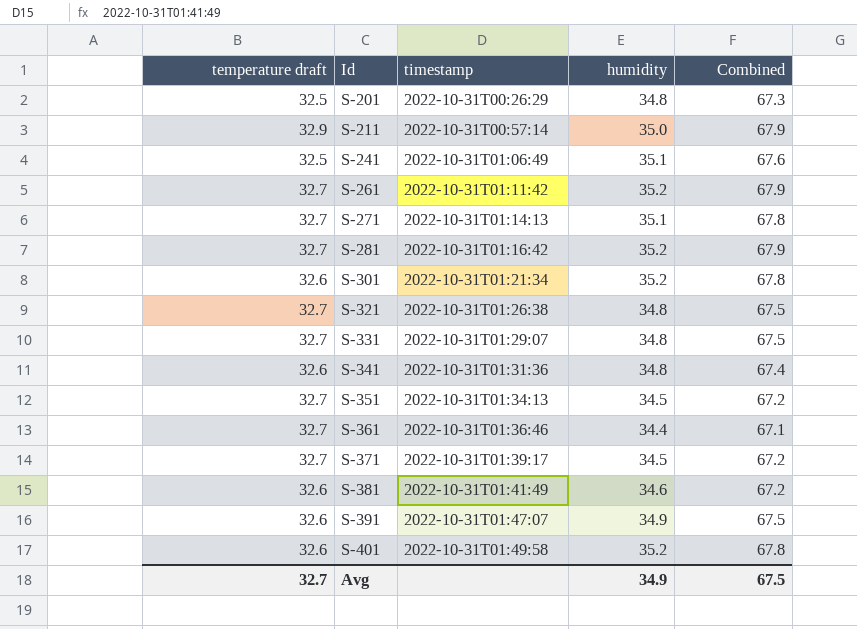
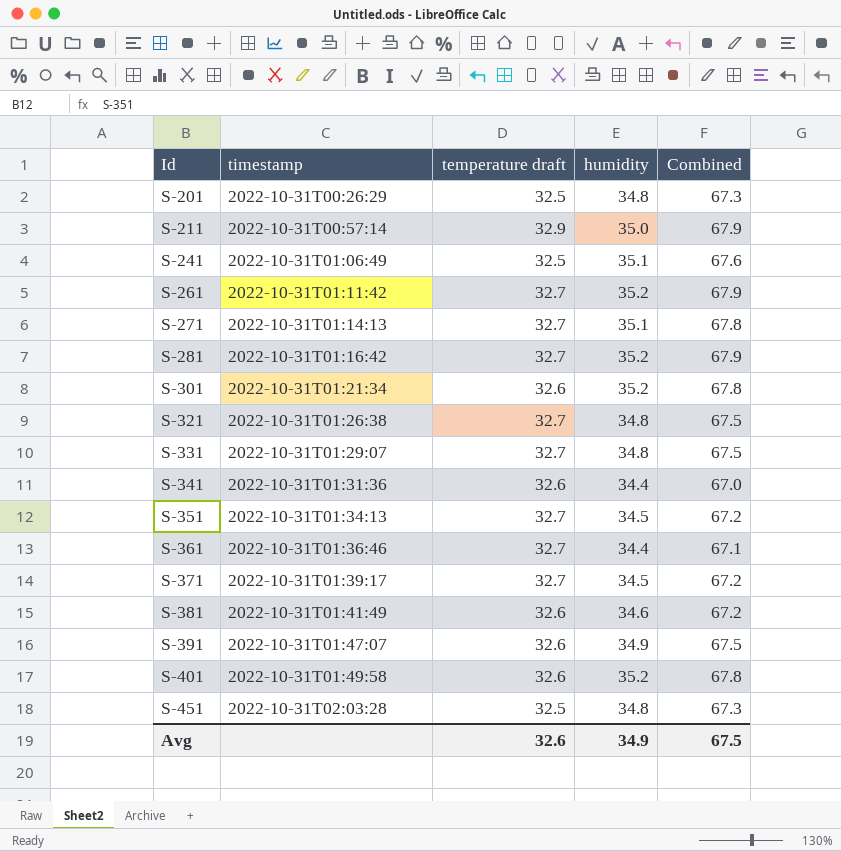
column temperature draft | position: 1 -> 3
S-341 | humidity: 34.8 -> 34.4
S-341 | Combined: 67.4 -> 67.0
row S-451: none -> 2022-10-31T02:03:28 | 32.5 | 34.8 | 67.3
Avg | temperature draft: 32.7 -> 32.6

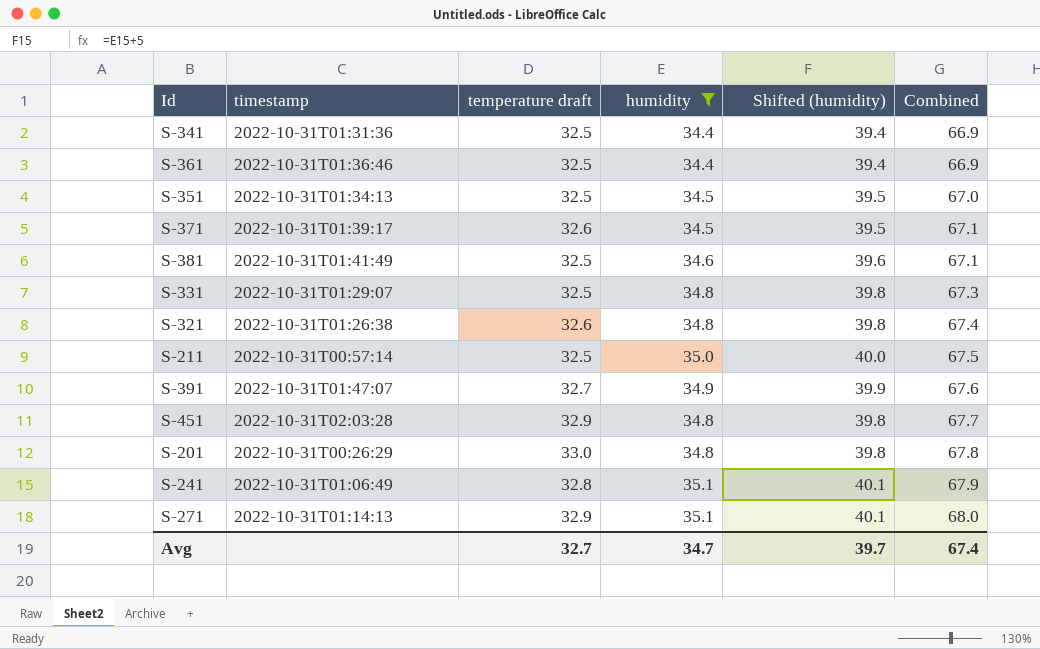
filter: none -> humidity != 35.2
row order: Id ascending -> Combined ascending
column Shifted (humidity) | formula: none -> [humidity] + 5
S-341 | temperature draft: 32.6 -> 32.5
S-341 | Combined: 67.0 -> 66.9
S-361 | temperature draft: 32.7 -> 32.5
S-361 | Combined: 67.1 -> 66.9
S-351 | temperature draft: 32.7 -> 32.5
S-351 | Combined: 67.2 -> 67.0
S-371 | temperature draft: 32.7 -> 32.6
S-371 | Combined: 67.2 -> 67.1
S-381 | temperature draft: 32.6 -> 32.5
S-381 | Combined: 67.2 -> 67.1
S-331 | temperature draft: 32.7 -> 32.5
S-331 | Combined: 67.5 -> 67.3
S-321 | temperature draft: 32.7 -> 32.6
S-321 | Combined: 67.5 -> 67.4
S-211 | temperature draft: 32.9 -> 32.5
S-211 | Combined: 67.9 -> 67.5
S-391 | temperature draft: 32.6 -> 32.7
S-391 | Combined: 67.5 -> 67.6
S-451 | temperature draft: 32.5 -> 32.9
S-451 | Combined: 67.3 -> 67.7
S-201 | temperature draft: 32.5 -> 33.0
S-201 | Combined: 67.3 -> 67.8
S-241 | temperature draft: 32.5 -> 32.8
S-241 | Combined: 67.6 -> 67.9
S-271 | temperature draft: 32.7 -> 32.9
S-271 | Combined: 67.8 -> 68.0
Avg | temperature draft: 32.6 -> 32.7
Avg | humidity: 34.9 -> 34.7
Avg | Combined: 67.5 -> 67.4

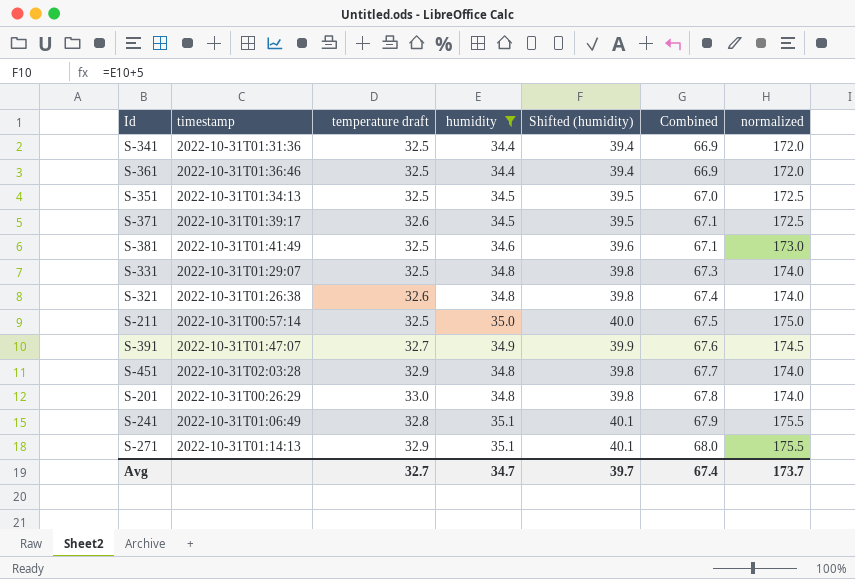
column normalized | formula: none -> [humidity] * 5

